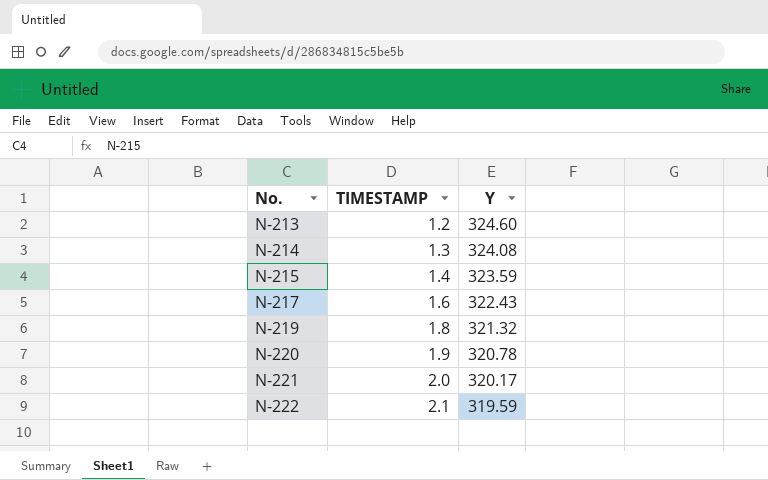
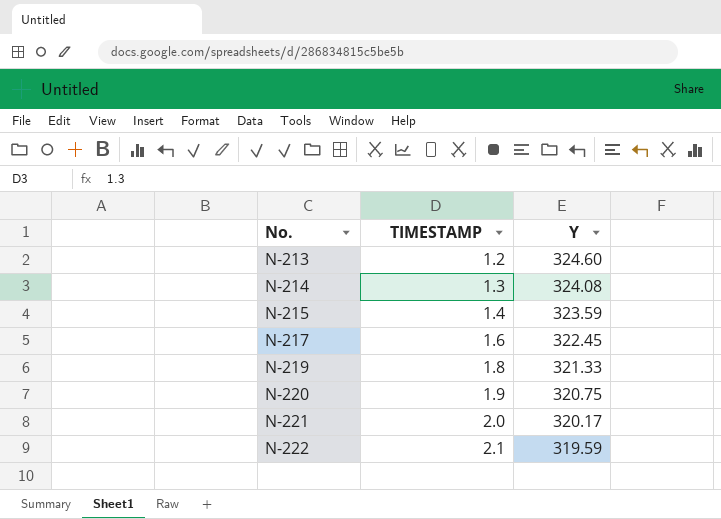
N-217 | Y: 322.43 -> 322.45
N-219 | Y: 321.32 -> 321.33
N-220 | Y: 320.78 -> 320.75

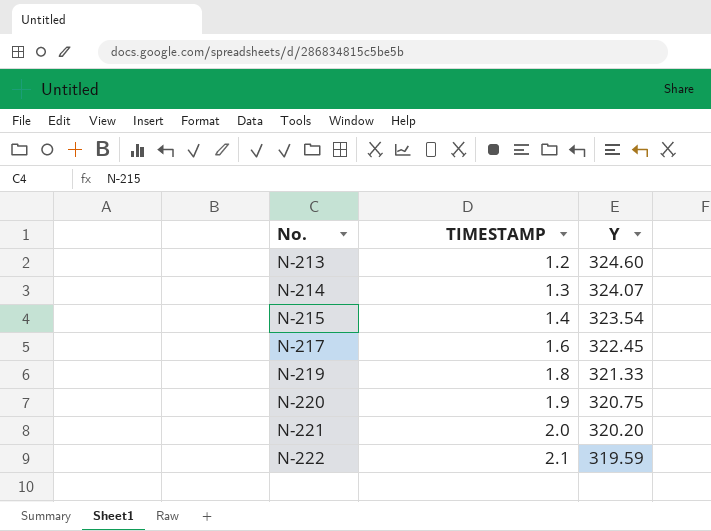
N-214 | Y: 324.08 -> 324.07
N-215 | Y: 323.59 -> 323.54
N-221 | Y: 320.17 -> 320.20

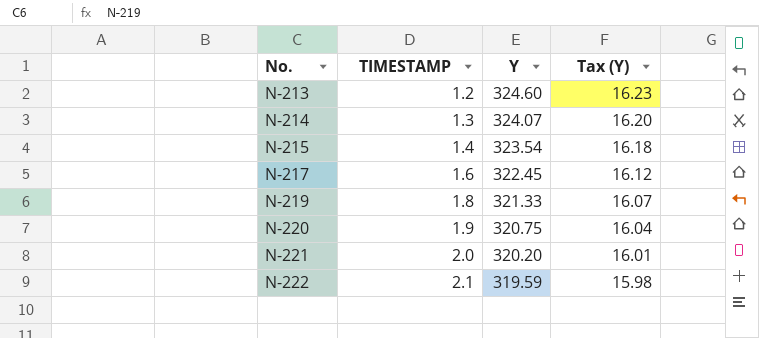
column Tax (Y) | formula: none -> [Y] * 0.05

